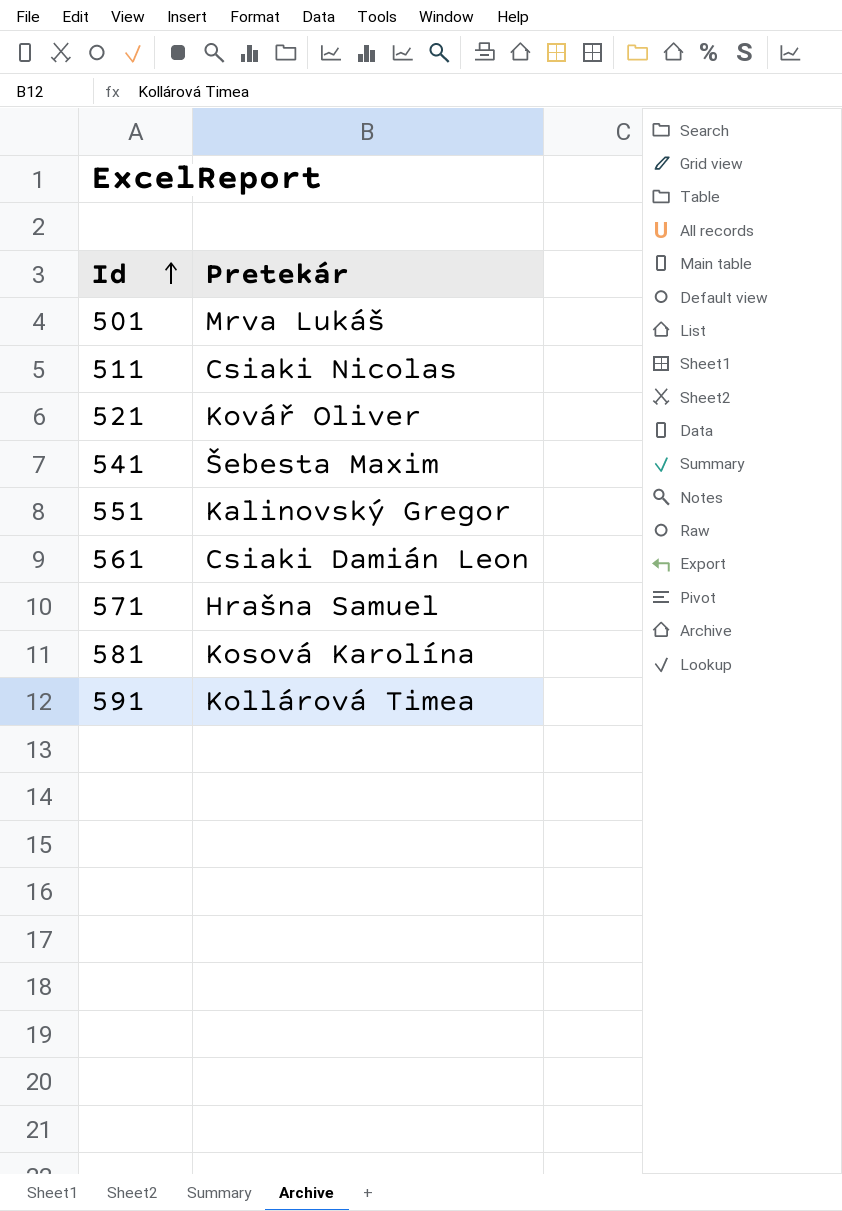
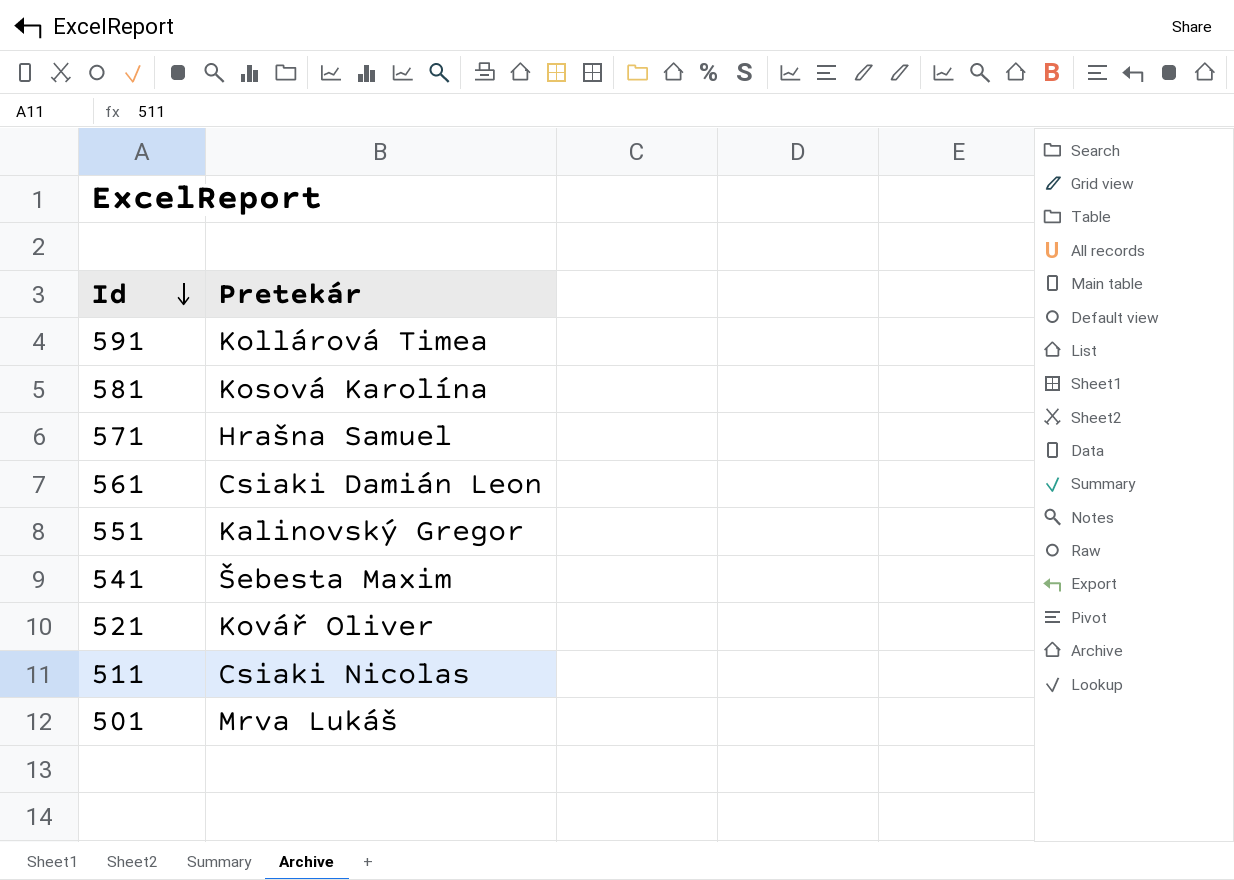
row order: Id ascending -> Id descending

